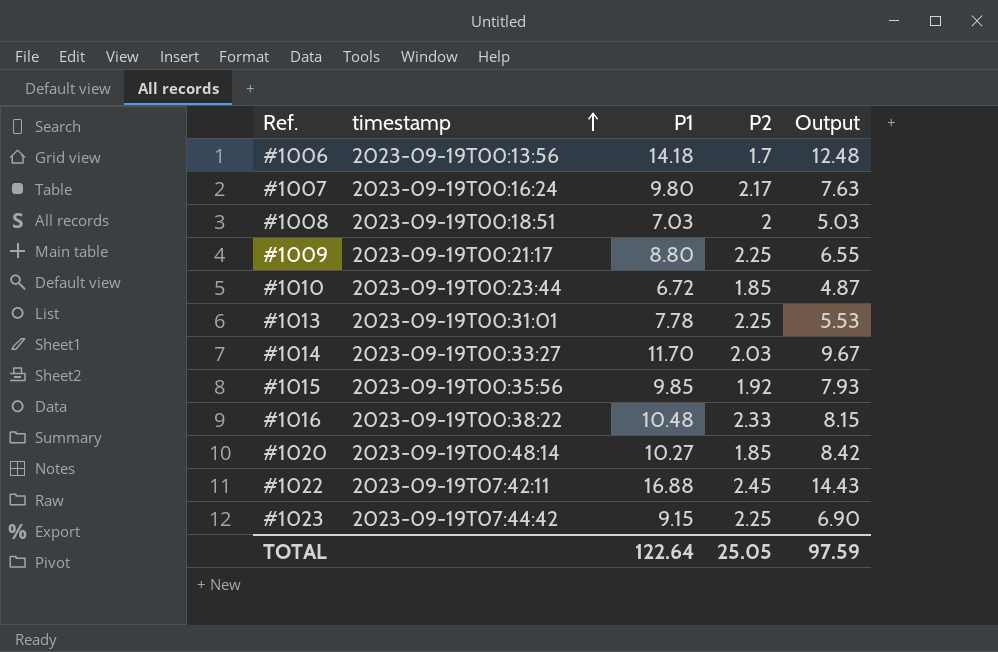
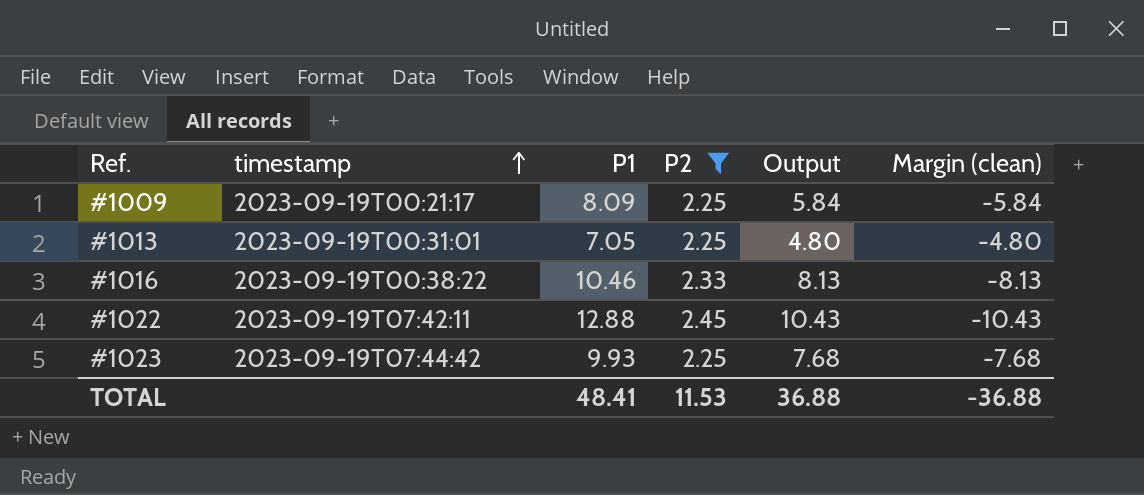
filter: none -> P2 >= 2.25
column Margin (clean) | formula: none -> [P2] - [P1]
#1009 | P1: 8.80 -> 8.09
#1009 | Output: 6.55 -> 5.84
#1013 | P1: 7.78 -> 7.05
#1013 | Output: 5.53 -> 4.80
#1016 | P1: 10.48 -> 10.46
#1016 | Output: 8.15 -> 8.13
#1022 | P1: 16.88 -> 12.88
#1022 | Output: 14.43 -> 10.43
#1023 | P1: 9.15 -> 9.93
#1023 | Output: 6.90 -> 7.68
TOTAL | P1: 122.64 -> 48.41
TOTAL | P2: 25.05 -> 11.53
TOTAL | Output: 97.59 -> 36.88

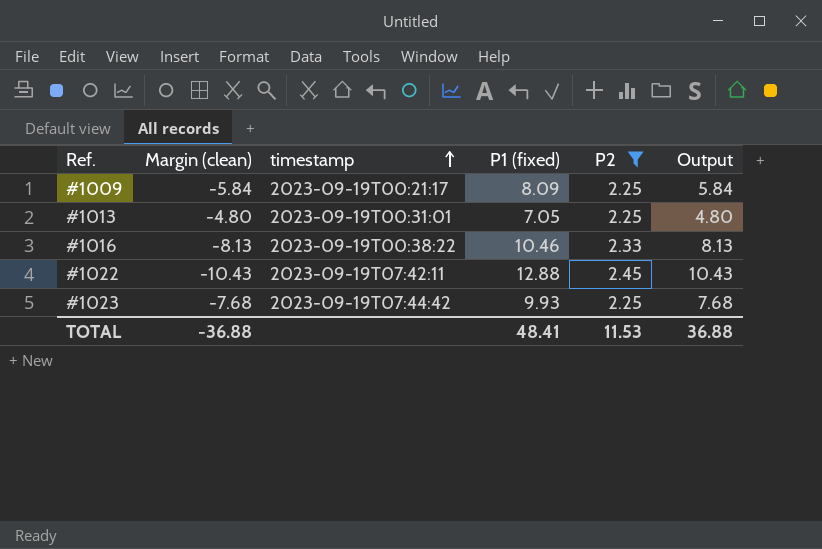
column Margin (clean) | position: 6 -> 2
column name: P1 -> P1 (fixed)

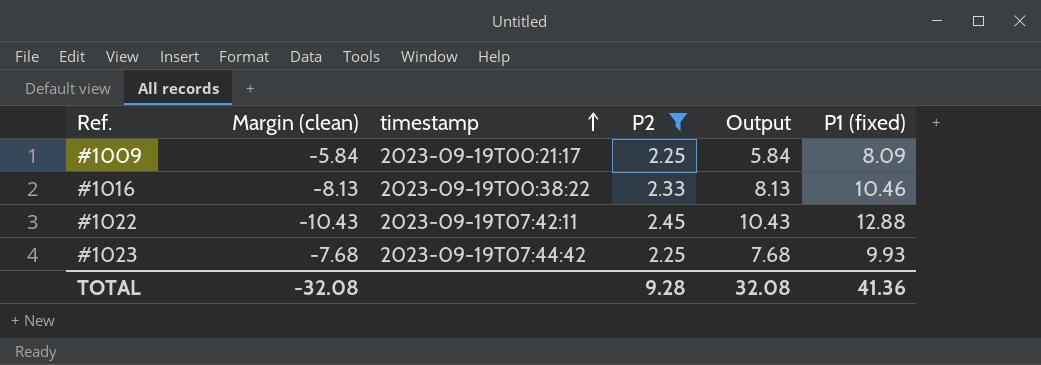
column P1 (fixed) | position: 4 -> 6
row #1013: -4.80 | 2023-09-19T00:31:01 | 7.05 | 2.25 | 4.80 -> none
TOTAL | Margin (clean): -36.88 -> -32.08
TOTAL | P2: 11.53 -> 9.28
TOTAL | Output: 36.88 -> 32.08
TOTAL | P1 (fixed): 48.41 -> 41.36

